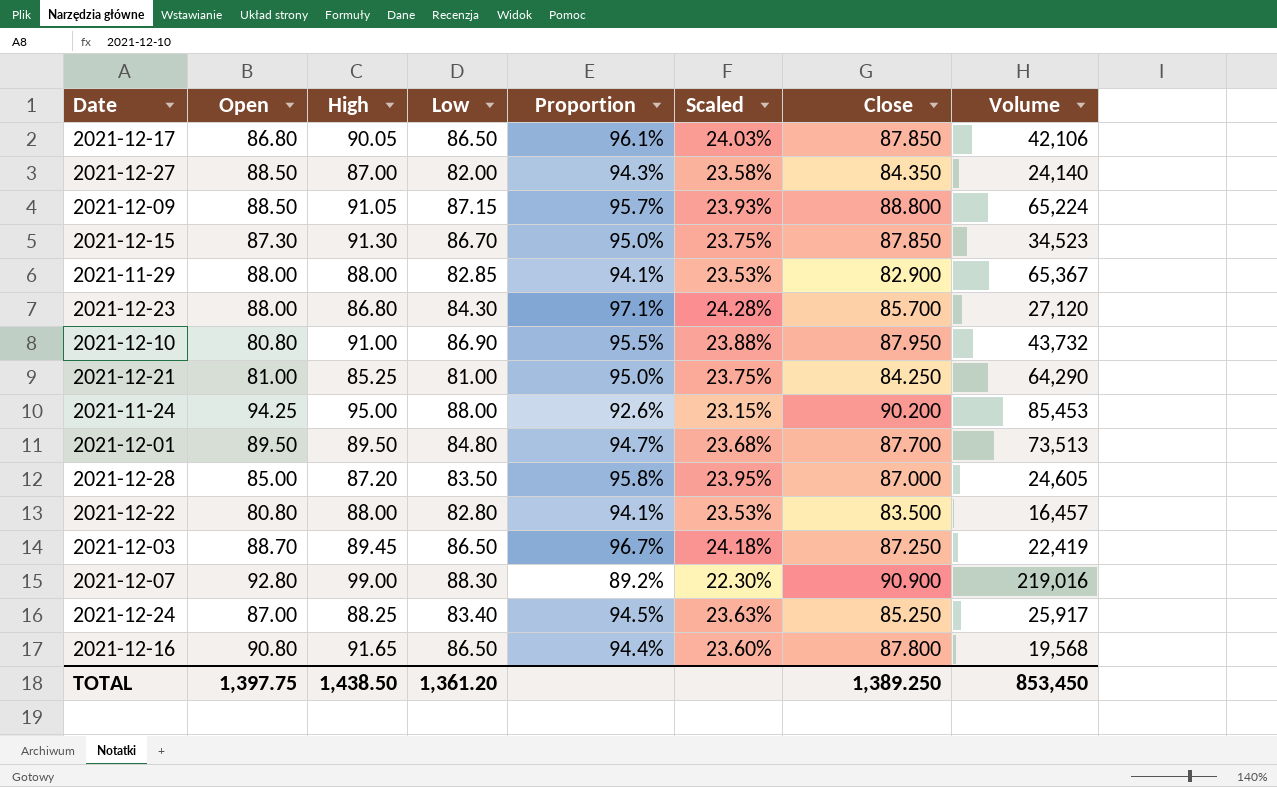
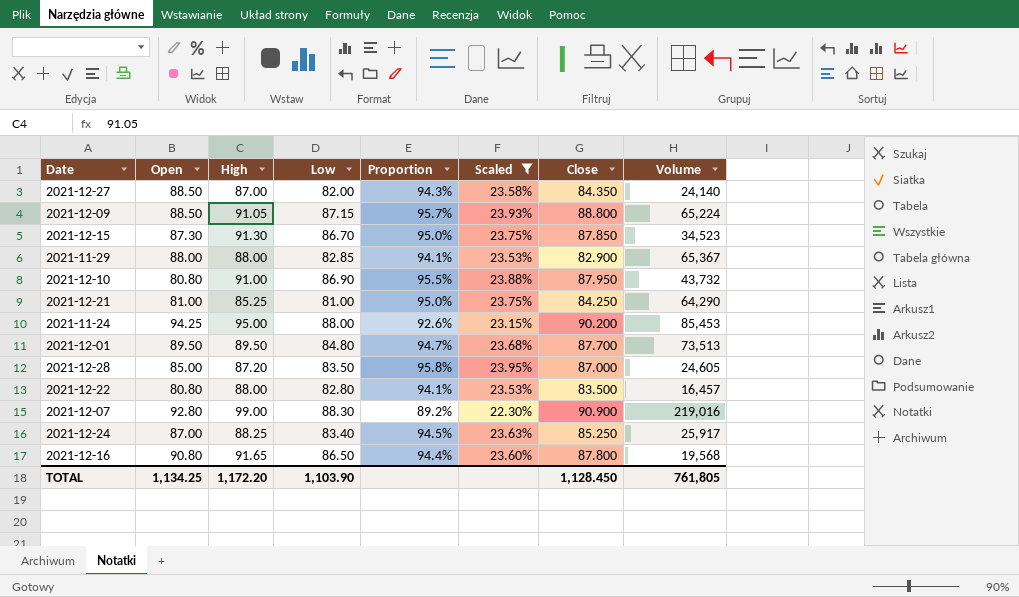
filter: none -> Scaled <= 23.95%
TOTAL | Open: 1,397.75 -> 1,134.25
TOTAL | High: 1,438.50 -> 1,172.20
TOTAL | Low: 1,361.20 -> 1,103.90
TOTAL | Close: 1,389.250 -> 1,128.450
TOTAL | Volume: 853,450 -> 761,805

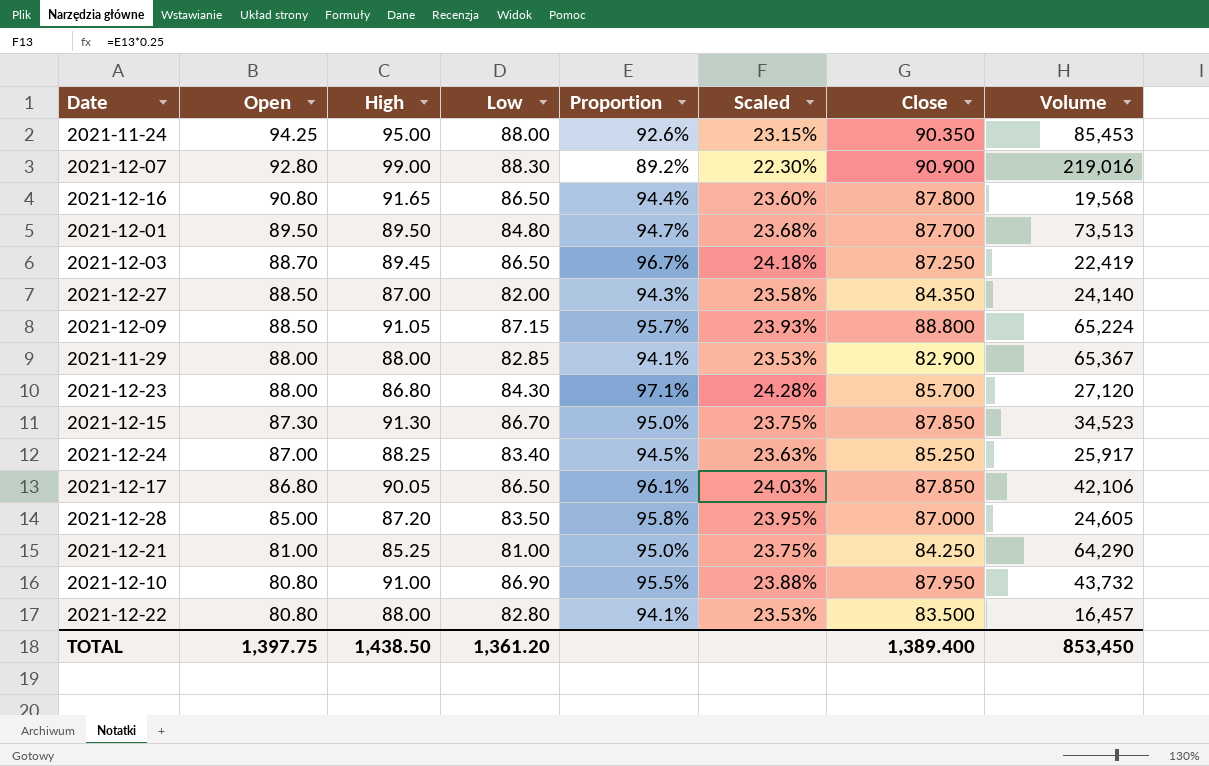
filter: Scaled <= 23.95% -> none
row order: none -> Open descending
2021-11-24 | Close: 90.200 -> 90.350
TOTAL | Open: 1,134.25 -> 1,397.75
TOTAL | High: 1,172.20 -> 1,438.50
TOTAL | Low: 1,103.90 -> 1,361.20
TOTAL | Close: 1,128.450 -> 1,389.400
TOTAL | Volume: 761,805 -> 853,450

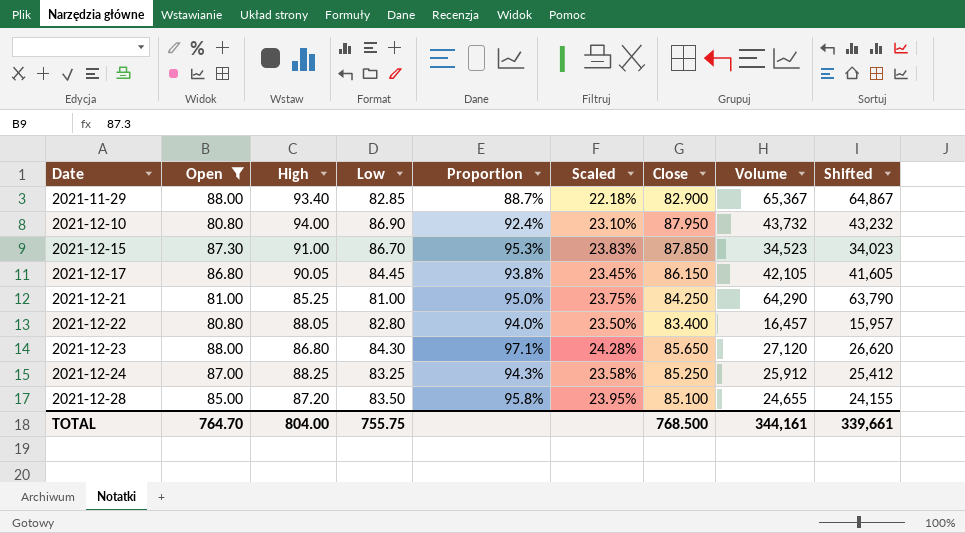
filter: none -> Open <= 88.00
row order: Open descending -> Date ascending
column Shifted | formula: none -> [Volume] - 500
2021-11-29 | High: 88.00 -> 93.40
2021-11-29 | Proportion: 94.1% -> 88.7%
2021-11-29 | Scaled: 23.53% -> 22.18%
2021-12-10 | High: 91.00 -> 94.00
2021-12-10 | Proportion: 95.5% -> 92.4%
2021-12-10 | Scaled: 23.88% -> 23.10%
2021-12-15 | High: 91.30 -> 91.00
2021-12-15 | Proportion: 95.0% -> 95.3%
2021-12-15 | Scaled: 23.75% -> 23.83%
2021-12-17 | Low: 86.50 -> 84.45
2021-12-17 | Proportion: 96.1% -> 93.8%
2021-12-17 | Scaled: 24.03% -> 23.45%
2021-12-17 | Close: 87.850 -> 86.150
2021-12-17 | Volume: 42,106 -> 42,105
2021-12-22 | High: 88.00 -> 88.05
2021-12-22 | Proportion: 94.1% -> 94.0%
2021-12-22 | Scaled: 23.53% -> 23.50%
2021-12-22 | Close: 83.500 -> 83.400
2021-12-23 | Close: 85.700 -> 85.650
2021-12-24 | Low: 83.40 -> 83.25
2021-12-24 | Proportion: 94.5% -> 94.3%
2021-12-24 | Scaled: 23.63% -> 23.58%
2021-12-24 | Volume: 25,917 -> 25,912
2021-12-28 | Close: 87.000 -> 85.100
2021-12-28 | Volume: 24,605 -> 24,655
TOTAL | Open: 1,397.75 -> 764.70
TOTAL | High: 1,438.50 -> 804.00
TOTAL | Low: 1,361.20 -> 755.75
TOTAL | Close: 1,389.400 -> 768.500
TOTAL | Volume: 853,450 -> 344,161

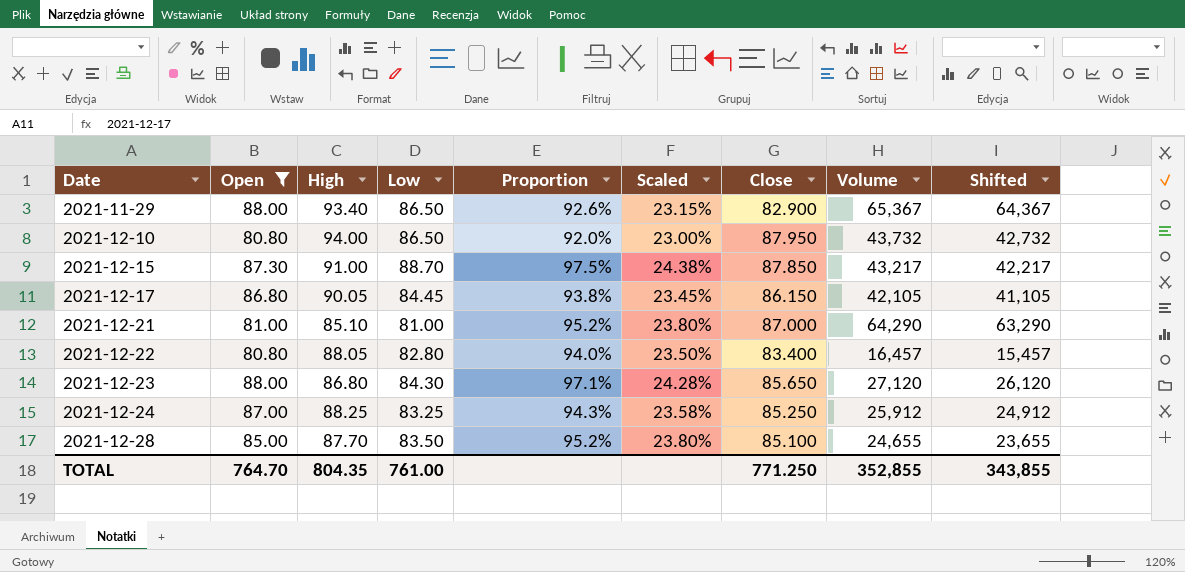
column Shifted | formula: [Volume] - 500 -> [Volume] - 1000
2021-11-29 | Low: 82.85 -> 86.50
2021-11-29 | Proportion: 88.7% -> 92.6%
2021-11-29 | Scaled: 22.18% -> 23.15%
2021-12-10 | Low: 86.90 -> 86.50
2021-12-10 | Proportion: 92.4% -> 92.0%
2021-12-10 | Scaled: 23.10% -> 23.00%
2021-12-15 | Low: 86.70 -> 88.70
2021-12-15 | Proportion: 95.3% -> 97.5%
2021-12-15 | Scaled: 23.83% -> 24.38%
2021-12-15 | Volume: 34,523 -> 43,217
2021-12-21 | High: 85.25 -> 85.10
2021-12-21 | Proportion: 95.0% -> 95.2%
2021-12-21 | Scaled: 23.75% -> 23.80%
2021-12-21 | Close: 84.250 -> 87.000
2021-12-28 | High: 87.20 -> 87.70
2021-12-28 | Proportion: 95.8% -> 95.2%
2021-12-28 | Scaled: 23.95% -> 23.80%
TOTAL | High: 804.00 -> 804.35
TOTAL | Low: 755.75 -> 761.00
TOTAL | Close: 768.500 -> 771.250
TOTAL | Volume: 344,161 -> 352,855
TOTAL | Shifted: 339,661 -> 343,855

